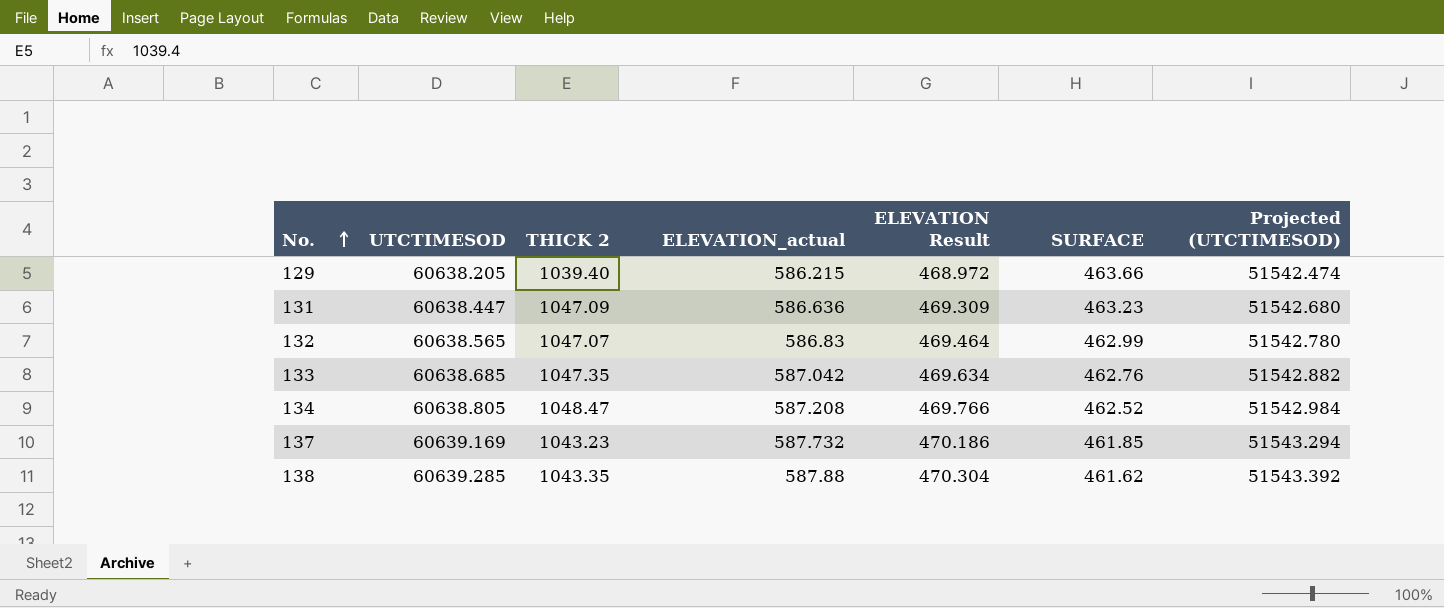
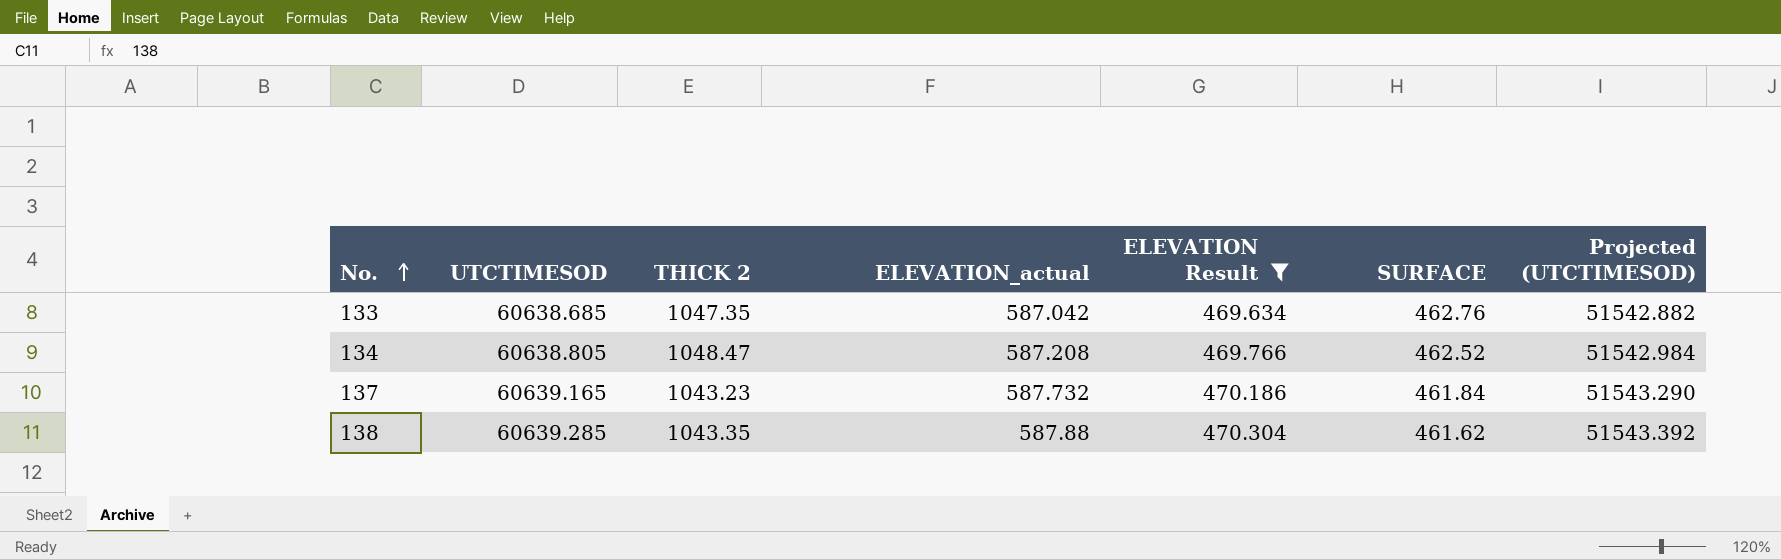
filter: none -> ELEVATION Result >= 469.634
137 | UTCTIMESOD: 60639.169 -> 60639.165
137 | SURFACE: 461.85 -> 461.84
137 | Projected (UTCTIMESOD): 51543.294 -> 51543.290

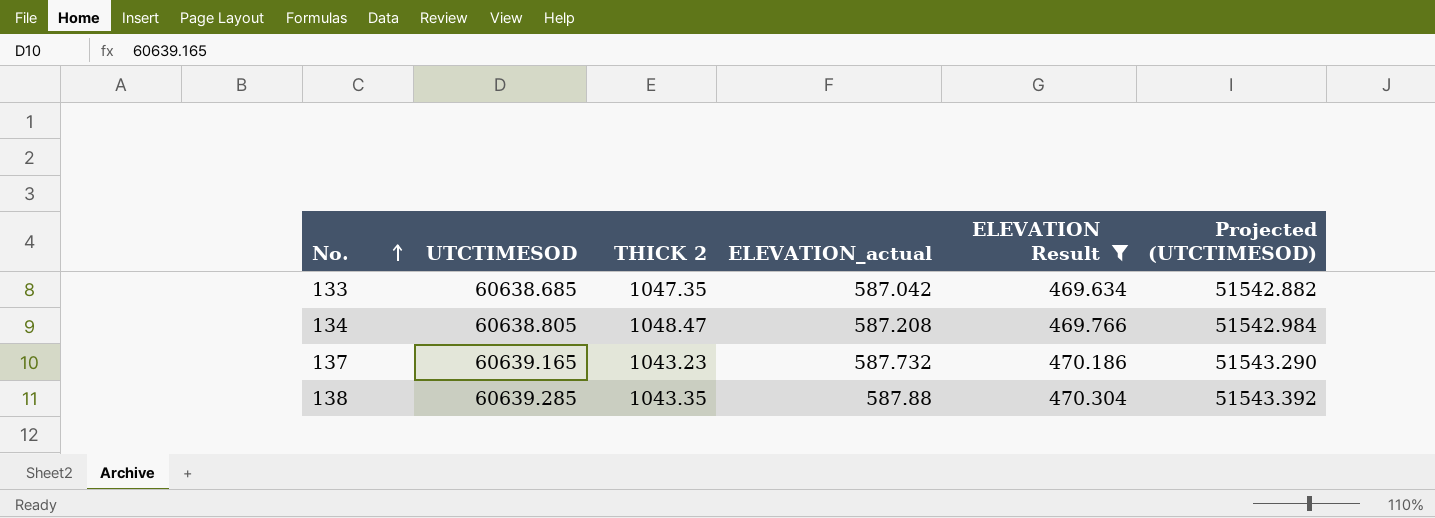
column SURFACE | position: 6 -> none

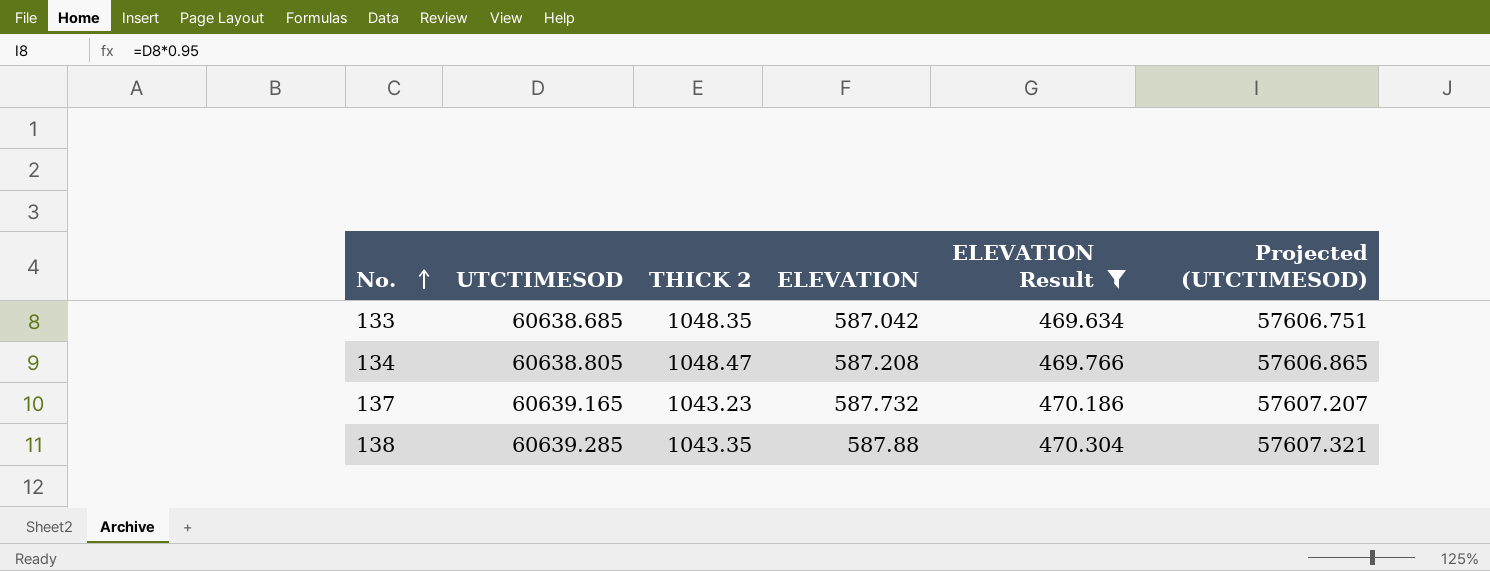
column name: ELEVATION_actual -> ELEVATION
column Projected (UTCTIMESOD) | formula: [UTCTIMESOD] * 0.85 -> [UTCTIMESOD] * 0.95
133 | THICK 2: 1047.35 -> 1048.35

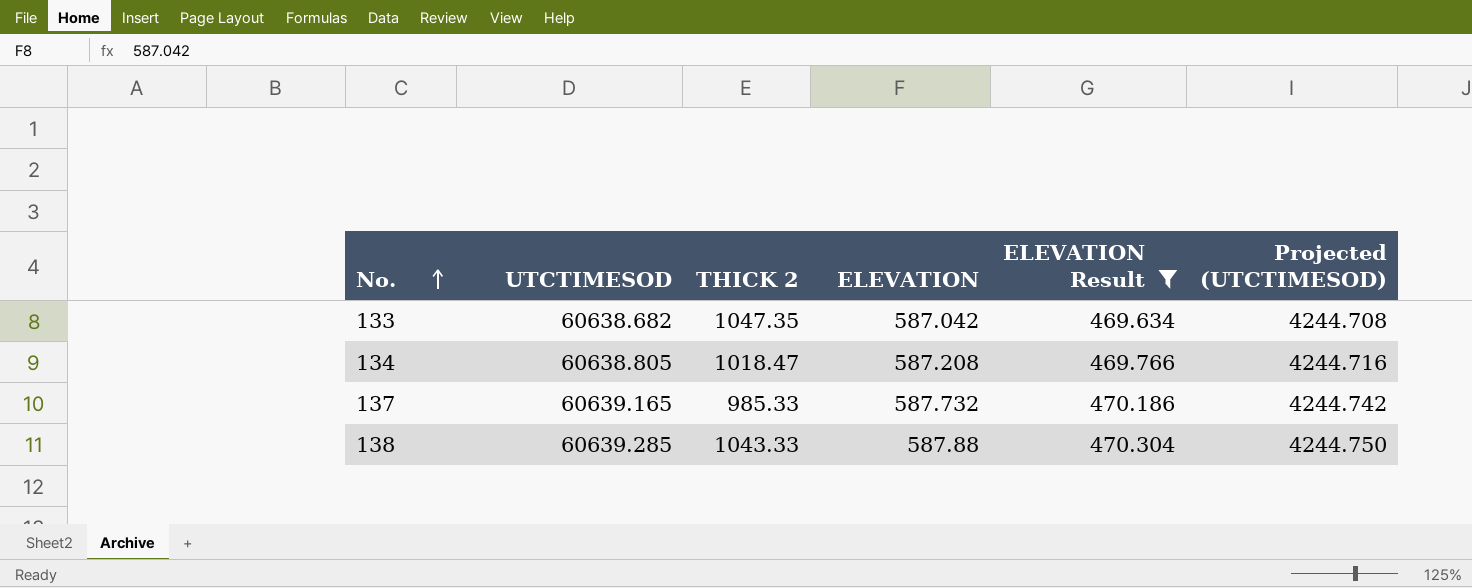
column Projected (UTCTIMESOD) | formula: [UTCTIMESOD] * 0.95 -> [UTCTIMESOD] * 0.07
133 | UTCTIMESOD: 60638.685 -> 60638.682
133 | THICK 2: 1048.35 -> 1047.35
134 | THICK 2: 1048.47 -> 1018.47
137 | THICK 2: 1043.23 -> 985.33
138 | THICK 2: 1043.35 -> 1043.33

